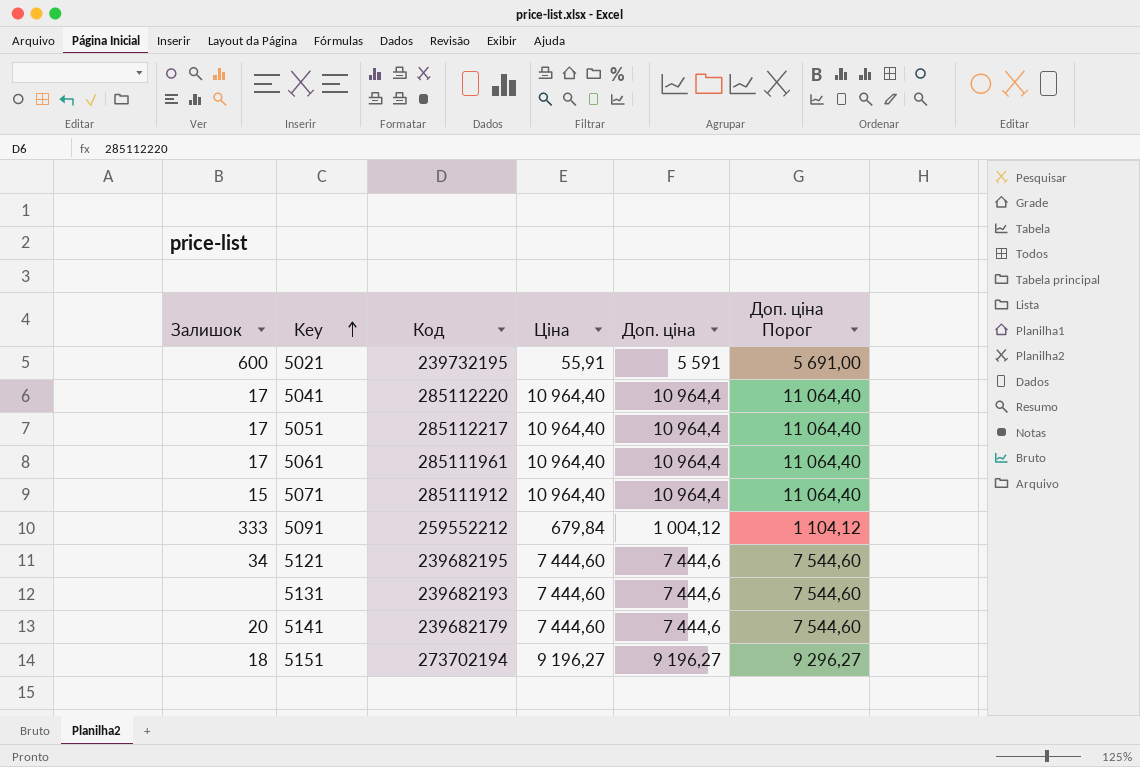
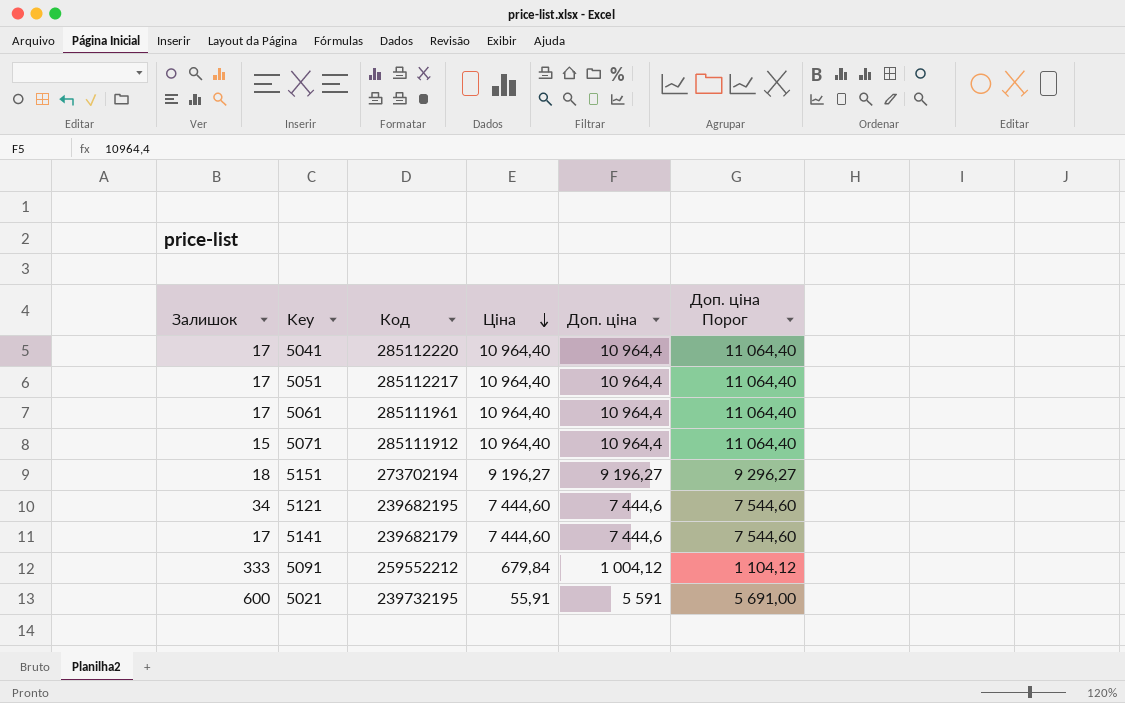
row order: Key ascending -> Ціна descending
row 5131: none | 239682193 | 7 444,60 | 7 444,6 | 7 544,60 -> none
5141 | Залишок: 20 -> 17

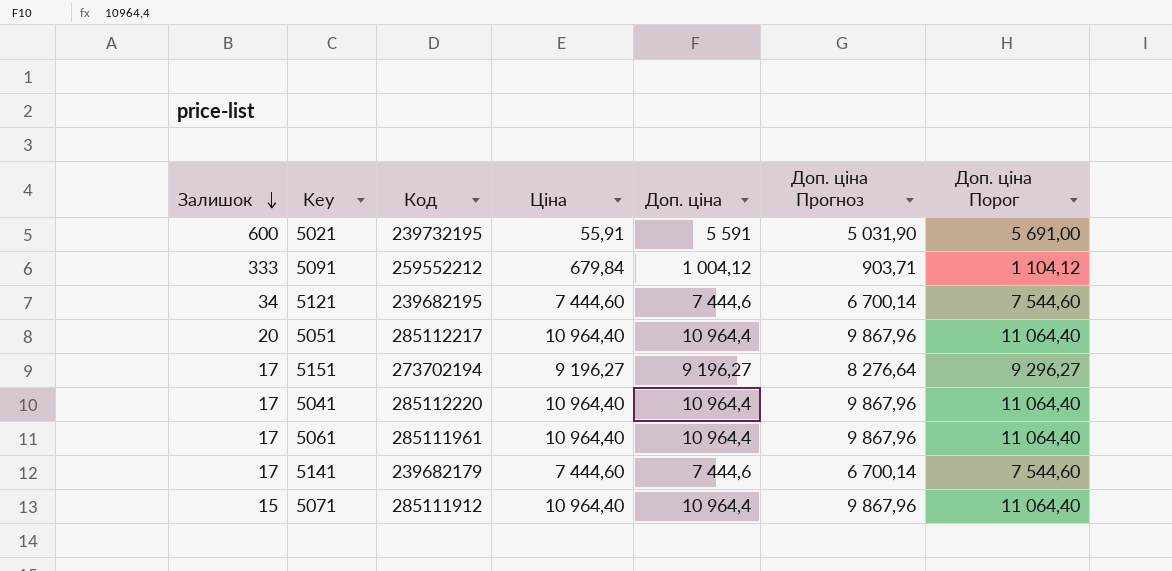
row order: Ціна descending -> Залишок descending
column Доп. ціна Прогноз | formula: none -> [Доп. ціна] * 0,9
5051 | Залишок: 17 -> 20
5151 | Залишок: 18 -> 17

